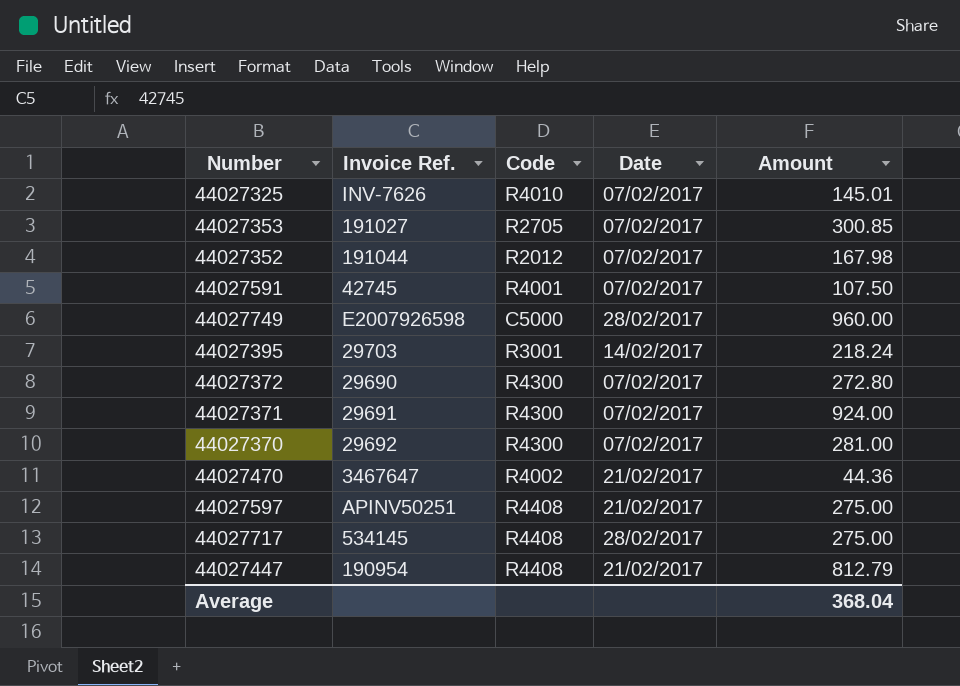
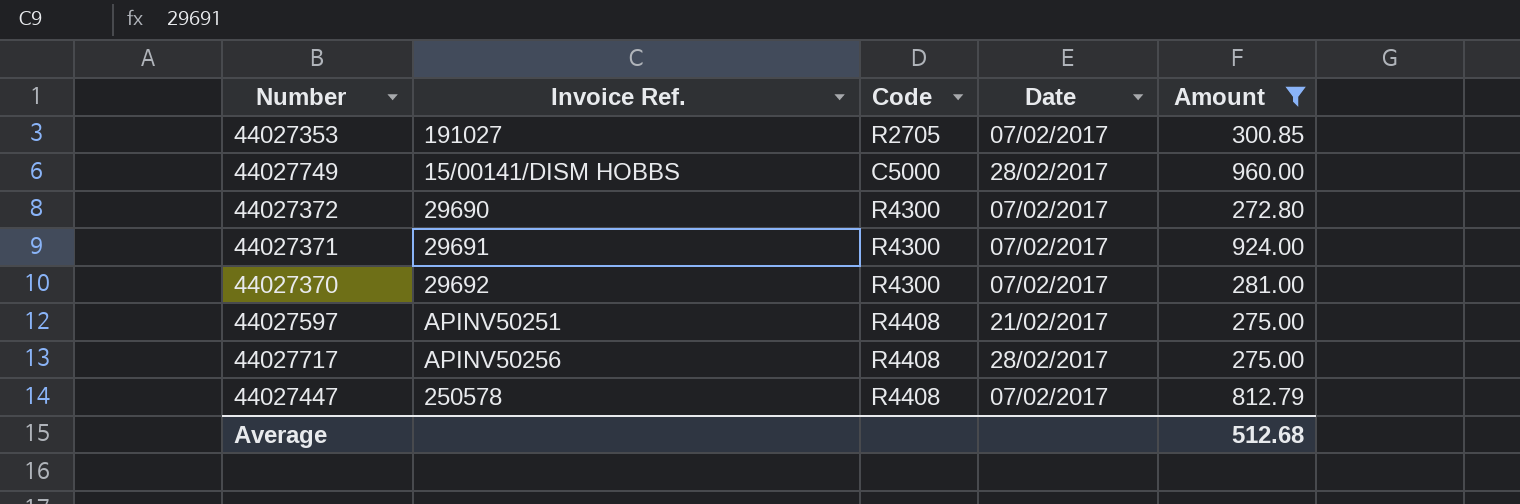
filter: none -> Amount >= 272.80
44027749 | Invoice Ref.: E2007926598 -> 15/00141/DISM HOBBS
44027717 | Invoice Ref.: 534145 -> APINV50256
44027447 | Invoice Ref.: 190954 -> 250578
44027447 | Date: 21/02/2017 -> 07/02/2017
Average | Amount: 368.04 -> 512.68

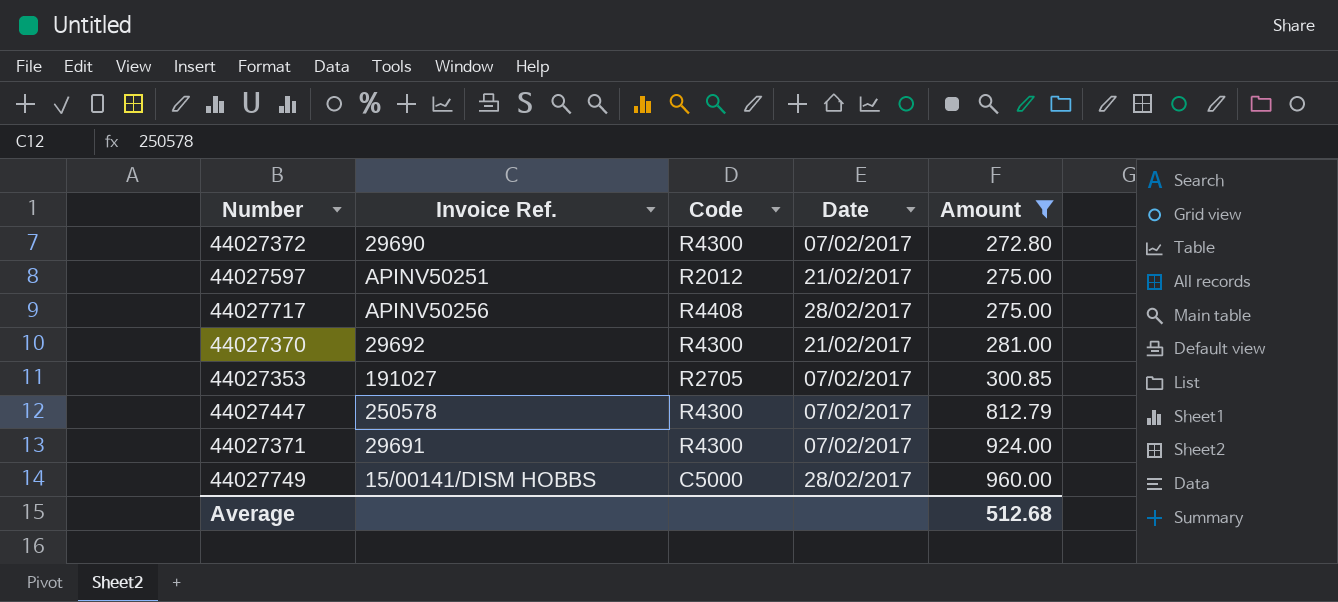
row order: none -> Amount ascending
44027597 | Code: R4408 -> R2012
44027370 | Date: 07/02/2017 -> 21/02/2017
44027447 | Code: R4408 -> R4300

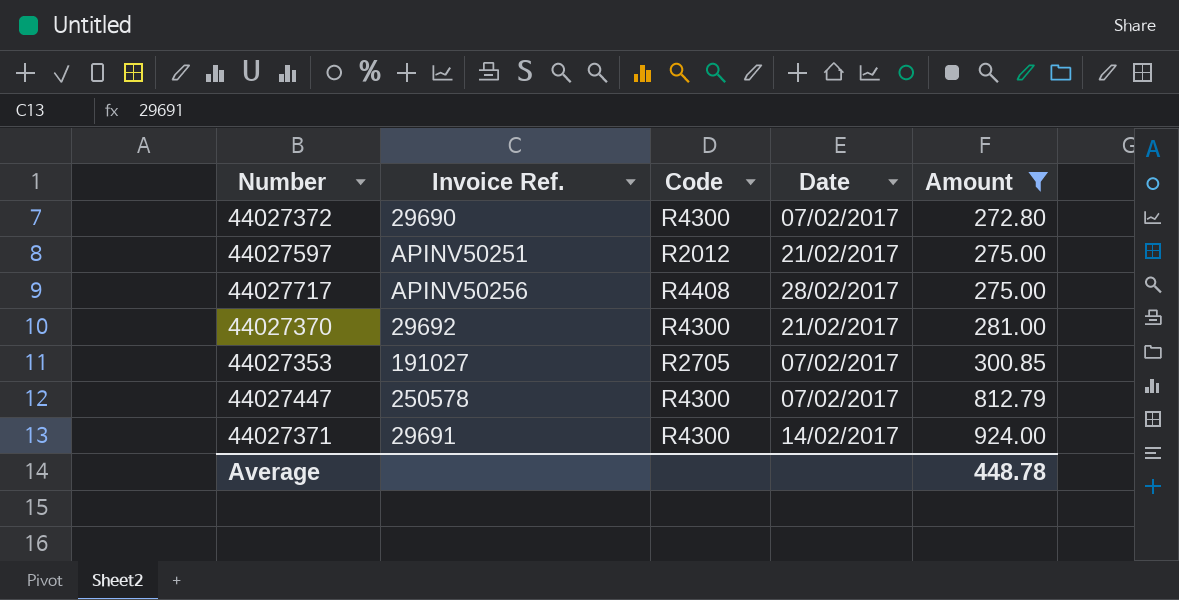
row 44027749: 15/00141/DISM HOBBS | C5000 | 28/02/2017 | 960.00 -> none
44027371 | Date: 07/02/2017 -> 14/02/2017
Average | Amount: 512.68 -> 448.78

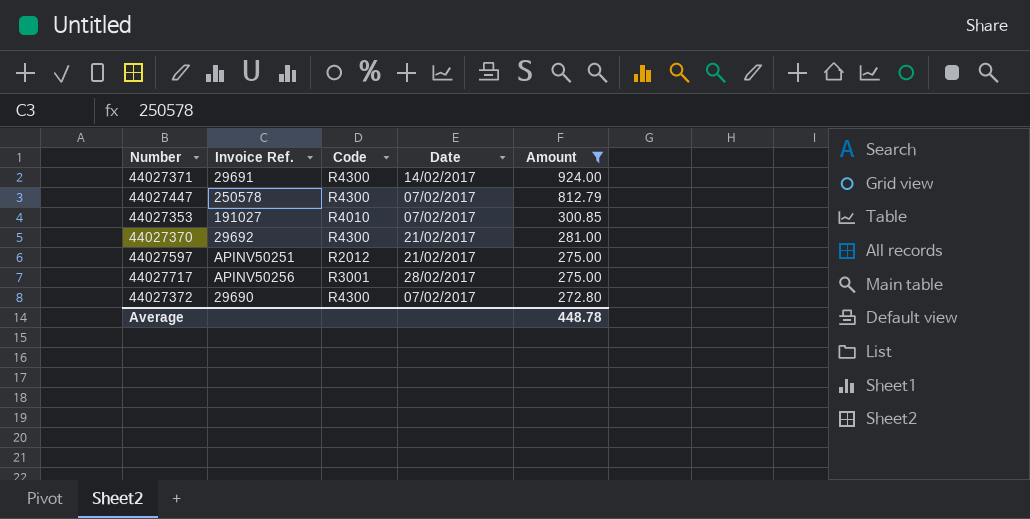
row order: Amount ascending -> Amount descending
44027353 | Code: R2705 -> R4010
44027717 | Code: R4408 -> R3001

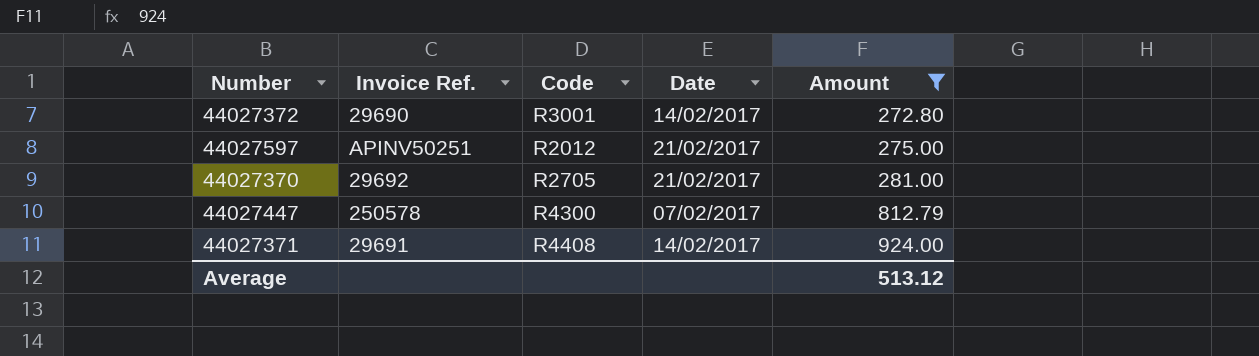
row order: Amount descending -> Amount ascending
row 44027353: 191027 | R4010 | 07/02/2017 | 300.85 -> none
row 44027717: APINV50256 | R3001 | 28/02/2017 | 275.00 -> none
44027372 | Code: R4300 -> R3001
44027372 | Date: 07/02/2017 -> 14/02/2017
44027370 | Code: R4300 -> R2705
44027371 | Code: R4300 -> R4408
Average | Amount: 448.78 -> 513.12

